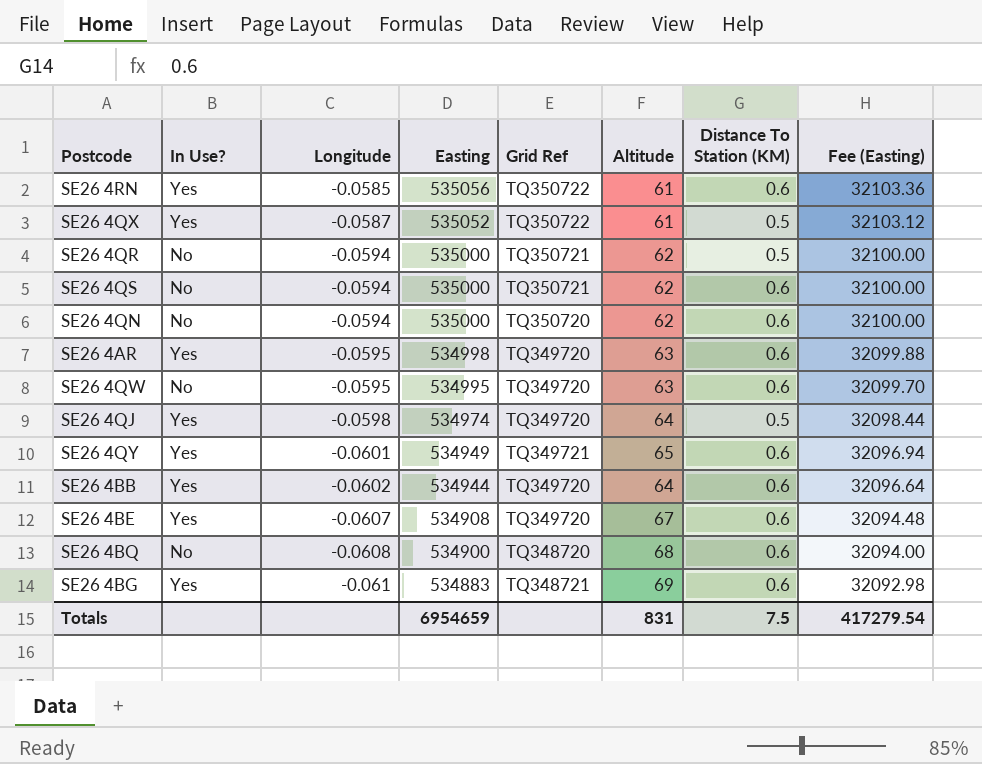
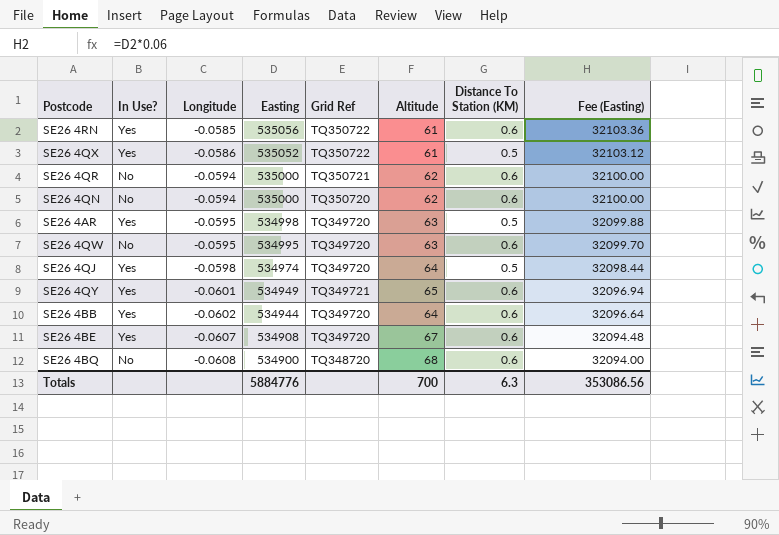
row SE26 4QS: No | -0.0594 | 535000 | TQ350721 | 62 | 0.6 | 32100.00 -> none
row SE26 4BG: Yes | -0.061 | 534883 | TQ348721 | 69 | 0.6 | 32092.98 -> none
SE26 4QX | Longitude: -0.0587 -> -0.0586
SE26 4QR | Distance To Station (KM): 0.5 -> 0.6
SE26 4AR | Distance To Station (KM): 0.6 -> 0.5
Totals | Easting: 6954659 -> 5884776
Totals | Altitude: 831 -> 700
Totals | Distance To Station (KM): 7.5 -> 6.3
Totals | Fee (Easting): 417279.54 -> 353086.56

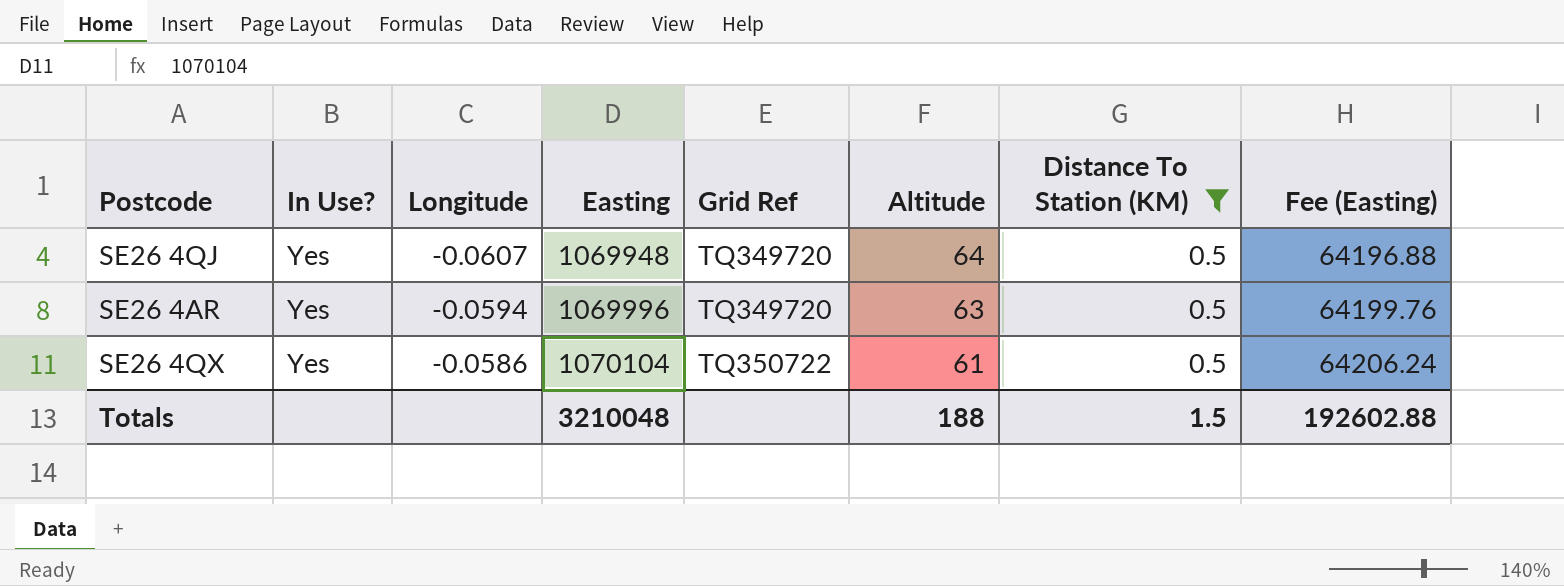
filter: none -> Distance To Station (KM) = 0.5
row order: Longitude descending -> Longitude ascending
SE26 4QJ | Longitude: -0.0598 -> -0.0607
SE26 4QJ | Easting: 534974 -> 1069948
SE26 4QJ | Fee (Easting): 32098.44 -> 64196.88
SE26 4AR | Longitude: -0.0595 -> -0.0594
SE26 4AR | Easting: 534998 -> 1069996
SE26 4AR | Fee (Easting): 32099.88 -> 64199.76
SE26 4QX | Easting: 535052 -> 1070104
SE26 4QX | Fee (Easting): 32103.12 -> 64206.24
Totals | Easting: 5884776 -> 3210048
Totals | Altitude: 700 -> 188
Totals | Distance To Station (KM): 6.3 -> 1.5
Totals | Fee (Easting): 353086.56 -> 192602.88

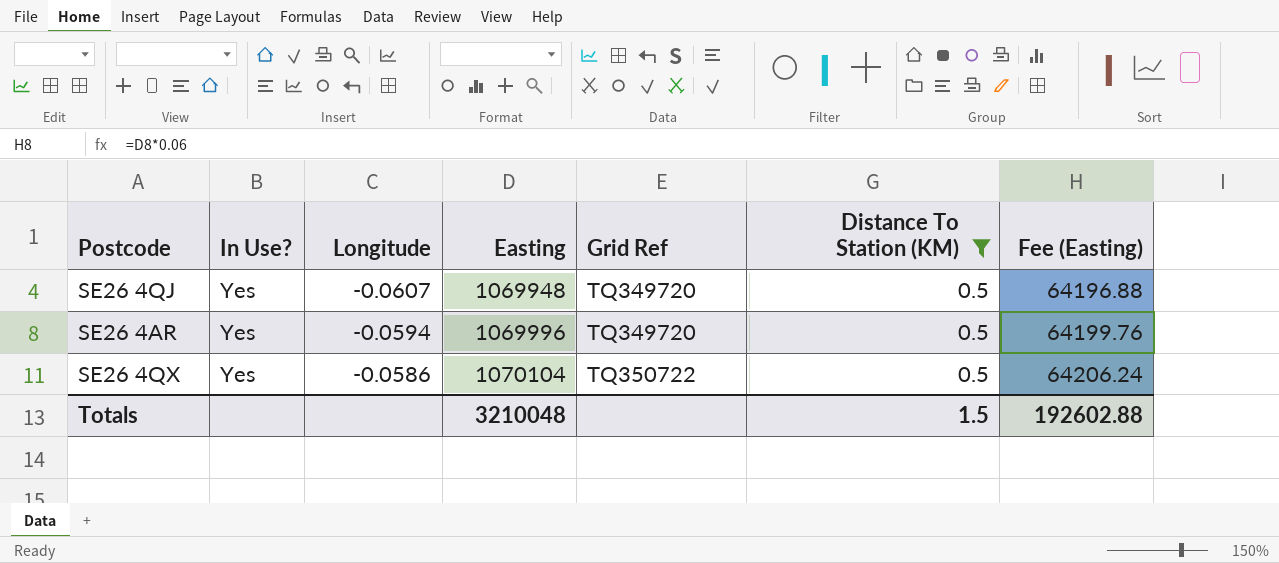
column Altitude | position: 6 -> none

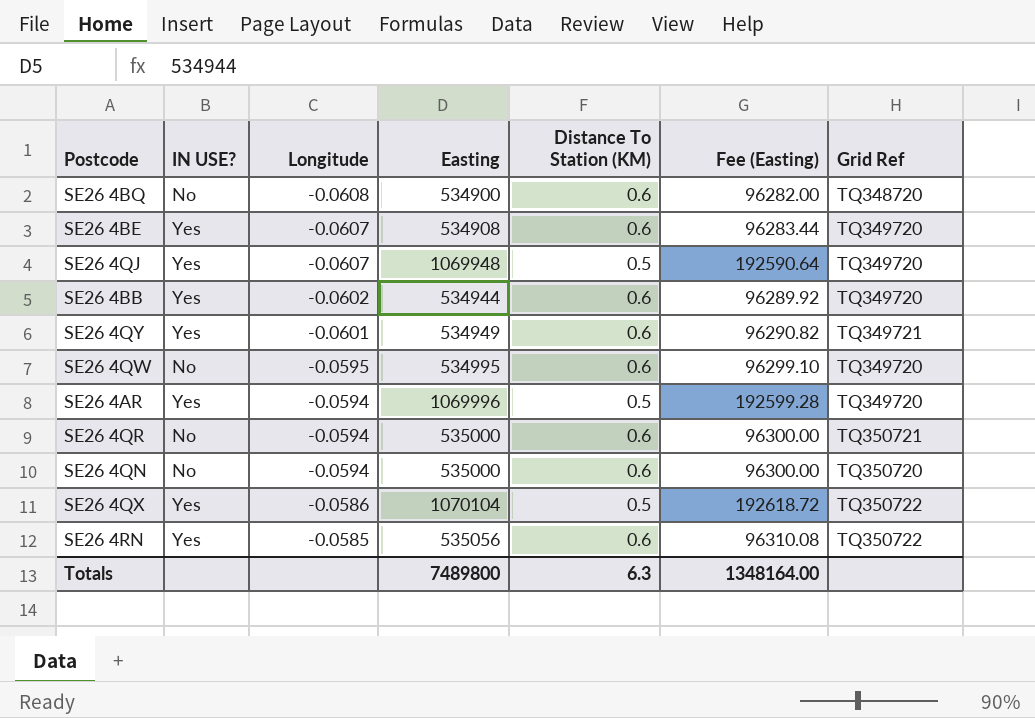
filter: Distance To Station (KM) = 0.5 -> none
column name: In Use? -> IN USE?
column Fee (Easting) | formula: [Easting] * 0.06 -> [Easting] * 0.18
column Grid Ref | position: 5 -> 7
Totals | Easting: 3210048 -> 7489800
Totals | Distance To Station (KM): 1.5 -> 6.3
Totals | Fee (Easting): 192602.88 -> 1348164.00

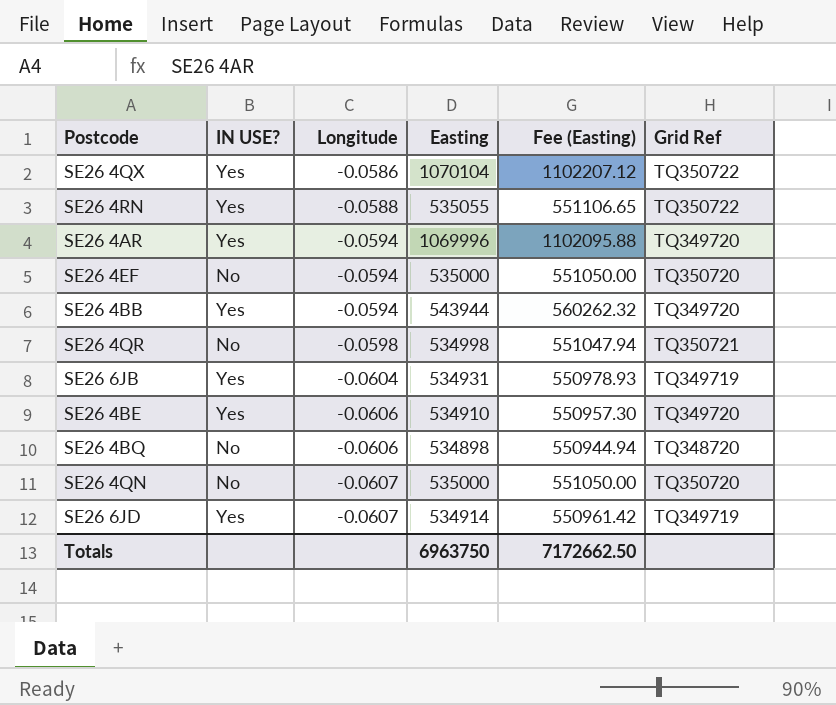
row order: Longitude ascending -> Longitude descending
column Distance To Station (KM) | position: 5 -> none
column Fee (Easting) | formula: [Easting] * 0.18 -> [Easting] * 1.03
row SE26 4QJ: Yes | -0.0607 | 1069948 | 0.5 | 192590.64 | TQ349720 -> none
row SE26 4QY: Yes | -0.0601 | 534949 | 0.6 | 96290.82 | TQ349721 -> none
row SE26 4QW: No | -0.0595 | 534995 | 0.6 | 96299.10 | TQ349720 -> none
SE26 4RN | Longitude: -0.0585 -> -0.0588
SE26 4RN | Easting: 535056 -> 535055
row SE26 4EF: none -> No | -0.0594 | 535000 | 551050.00 | TQ350720
SE26 4BB | Longitude: -0.0602 -> -0.0594
SE26 4BB | Easting: 534944 -> 543944
SE26 4QR | Longitude: -0.0594 -> -0.0598
SE26 4QR | Easting: 535000 -> 534998
row SE26 6JB: none -> Yes | -0.0604 | 534931 | 550978.93 | TQ349719
SE26 4BE | Longitude: -0.0607 -> -0.0606
SE26 4BE | Easting: 534908 -> 534910
SE26 4BQ | Longitude: -0.0608 -> -0.0606
SE26 4BQ | Easting: 534900 -> 534898
SE26 4QN | Longitude: -0.0594 -> -0.0607
row SE26 6JD: none -> Yes | -0.0607 | 534914 | 550961.42 | TQ349719
Totals | Easting: 7489800 -> 6963750
Totals | Fee (Easting): 1348164.00 -> 7172662.50

